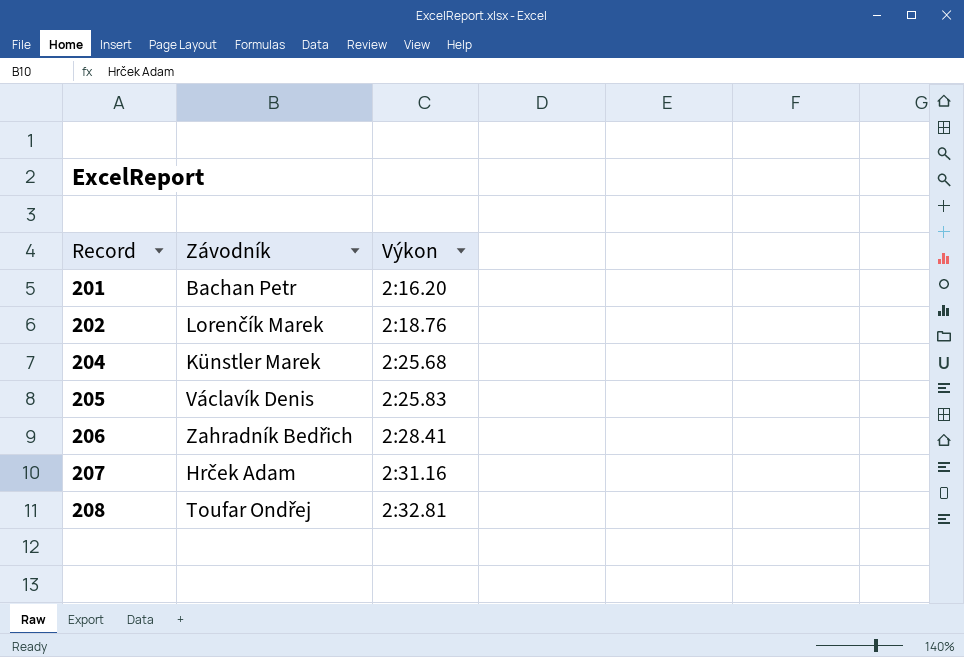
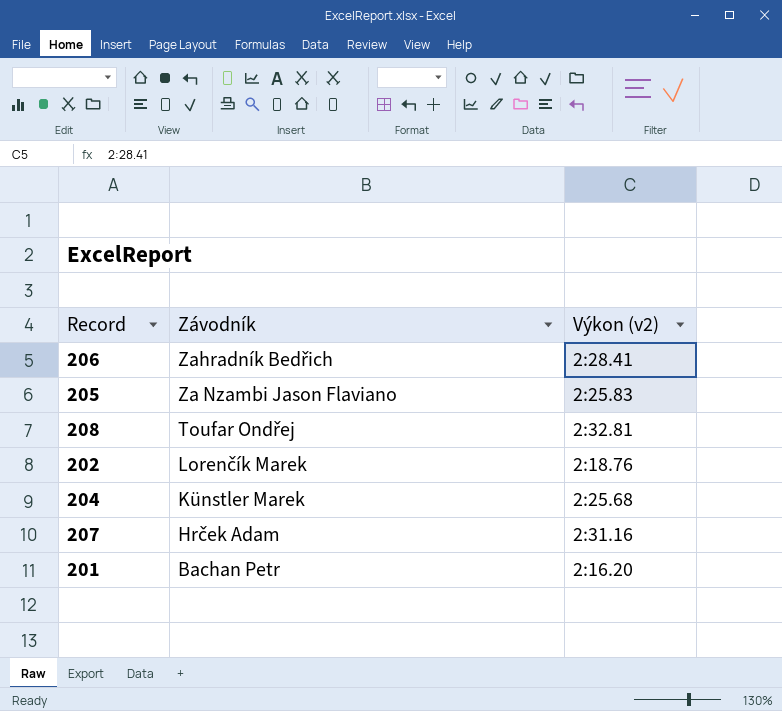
row order: Record ascending -> Závodník descending
column name: Výkon -> Výkon (v2)
205 | Závodník: Václavík Denis -> Za Nzambi Jason Flaviano

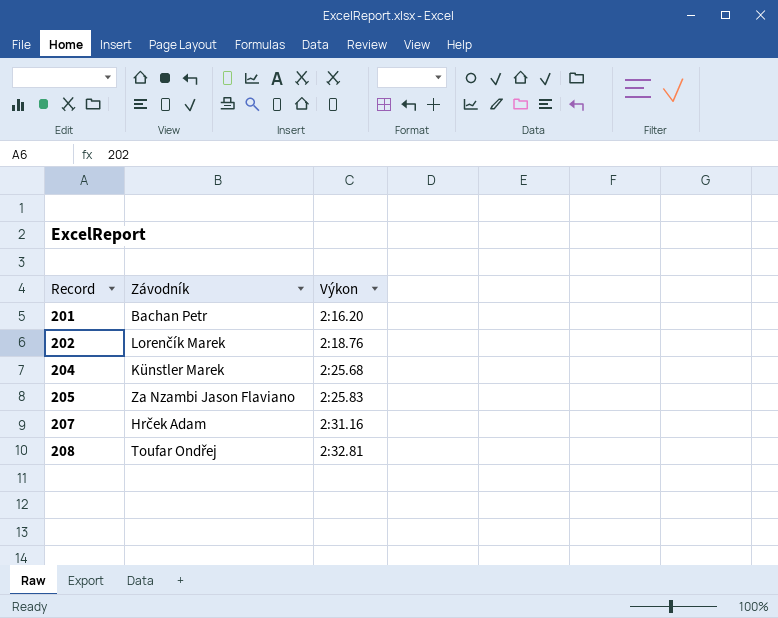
row order: Závodník descending -> Record ascending
column name: Výkon (v2) -> Výkon
row 206: Zahradník Bedřich | 2:28.41 -> none

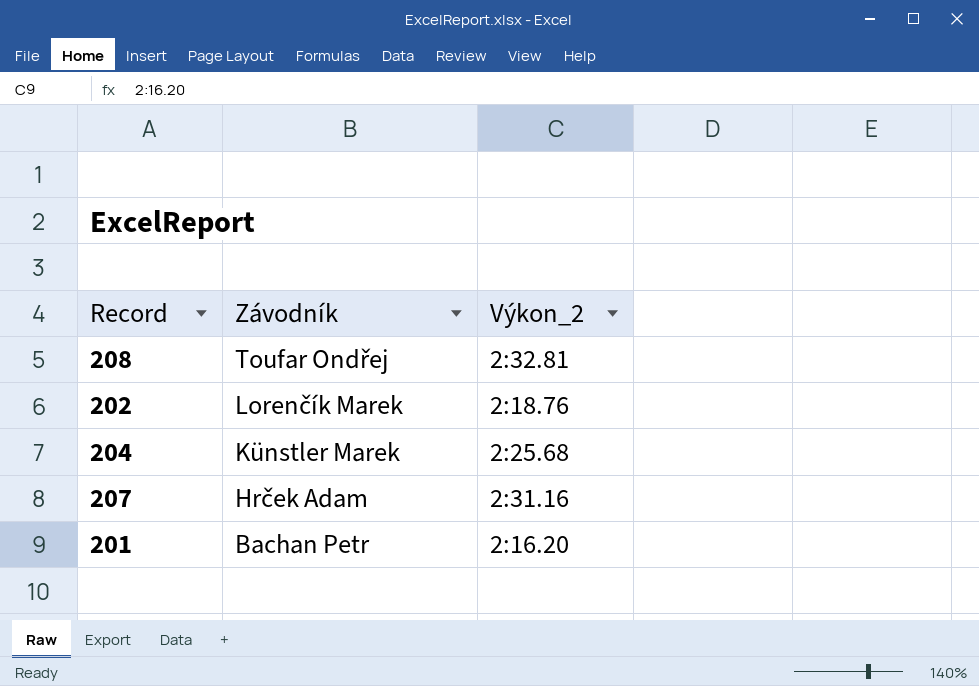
row order: Record ascending -> Závodník descending
column name: Výkon -> Výkon_2
row 205: Za Nzambi Jason Flaviano | 2:25.83 -> none

